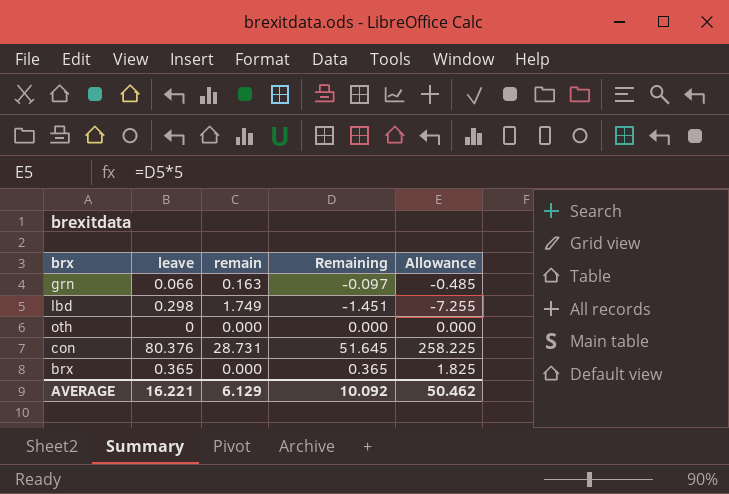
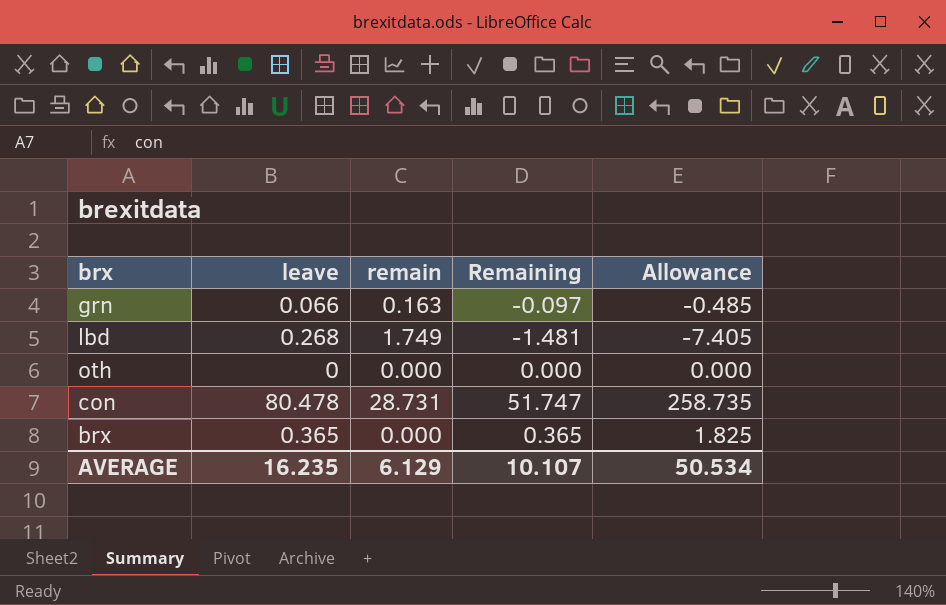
lbd | leave: 0.298 -> 0.268
lbd | Remaining: -1.451 -> -1.481
lbd | Allowance: -7.255 -> -7.405
con | leave: 80.376 -> 80.478
con | Remaining: 51.645 -> 51.747
con | Allowance: 258.225 -> 258.735
AVERAGE | leave: 16.221 -> 16.235
AVERAGE | Remaining: 10.092 -> 10.107
AVERAGE | Allowance: 50.462 -> 50.534

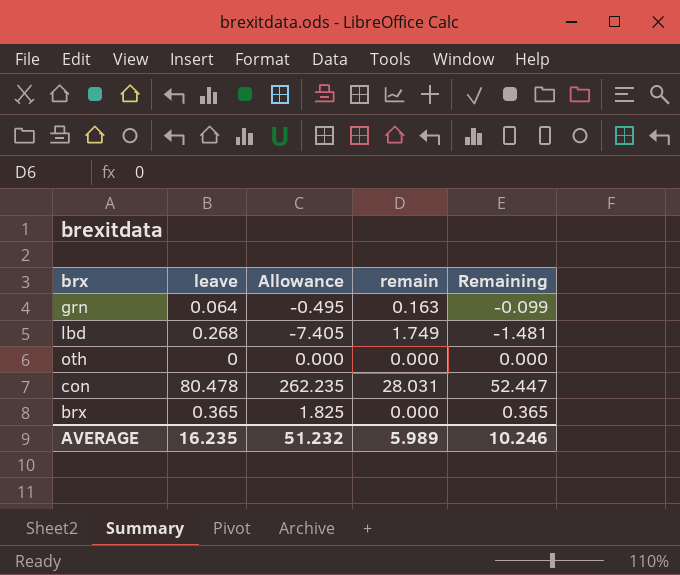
column Allowance | position: 5 -> 3
grn | leave: 0.066 -> 0.064
grn | Allowance: -0.485 -> -0.495
grn | Remaining: -0.097 -> -0.099
con | Allowance: 258.735 -> 262.235
con | remain: 28.731 -> 28.031
con | Remaining: 51.747 -> 52.447
AVERAGE | Allowance: 50.534 -> 51.232
AVERAGE | remain: 6.129 -> 5.989
AVERAGE | Remaining: 10.107 -> 10.246

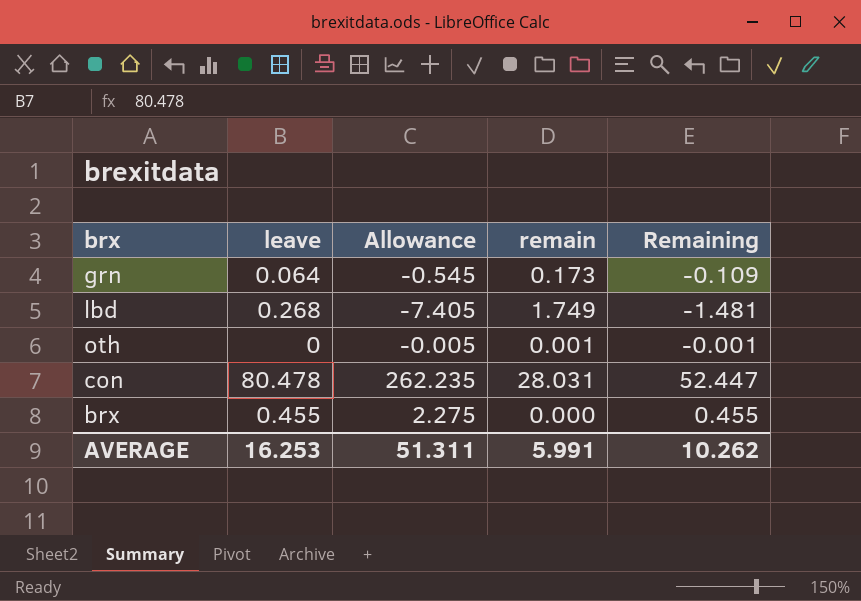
grn | Allowance: -0.495 -> -0.545
grn | remain: 0.163 -> 0.173
grn | Remaining: -0.099 -> -0.109
oth | Allowance: 0.000 -> -0.005
oth | remain: 0.000 -> 0.001
oth | Remaining: 0.000 -> -0.001
brx | leave: 0.365 -> 0.455
brx | Allowance: 1.825 -> 2.275
brx | Remaining: 0.365 -> 0.455
AVERAGE | leave: 16.235 -> 16.253
AVERAGE | Allowance: 51.232 -> 51.311
AVERAGE | remain: 5.989 -> 5.991
AVERAGE | Remaining: 10.246 -> 10.262

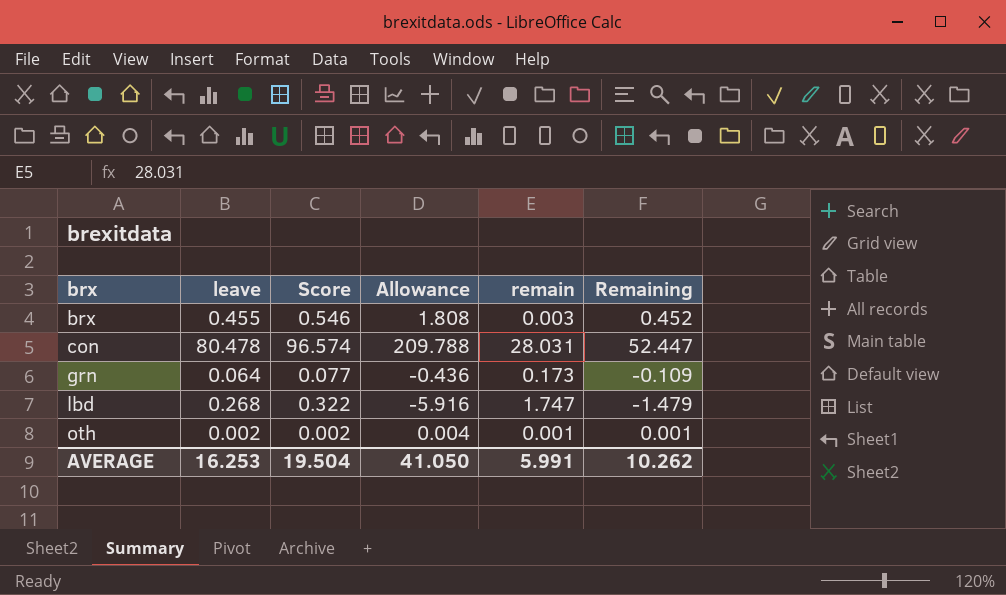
row order: none -> brx ascending
column Score | formula: none -> [leave] * 1.2
column Allowance | formula: [Remaining] * 5 -> [Remaining] * 4
brx | remain: 0.000 -> 0.003
brx | Remaining: 0.455 -> 0.452
lbd | remain: 1.749 -> 1.747
lbd | Remaining: -1.481 -> -1.479
oth | leave: 0 -> 0.002
oth | Remaining: -0.001 -> 0.001
AVERAGE | Allowance: 51.311 -> 41.050

